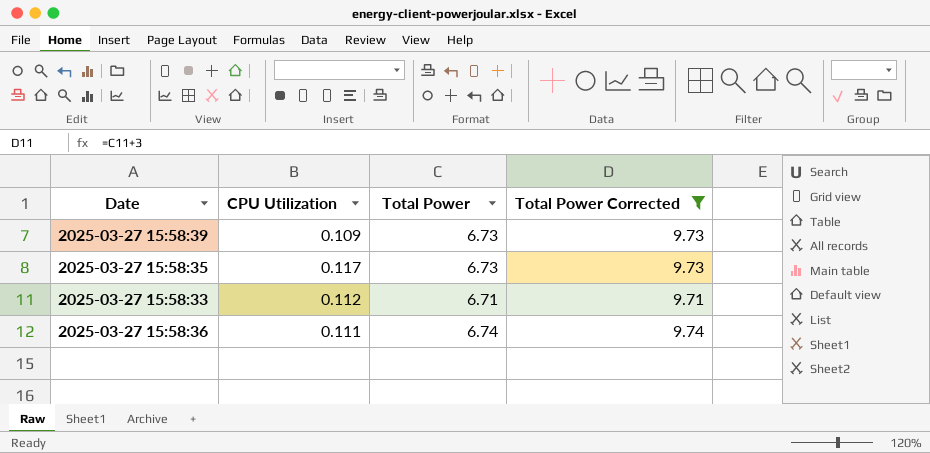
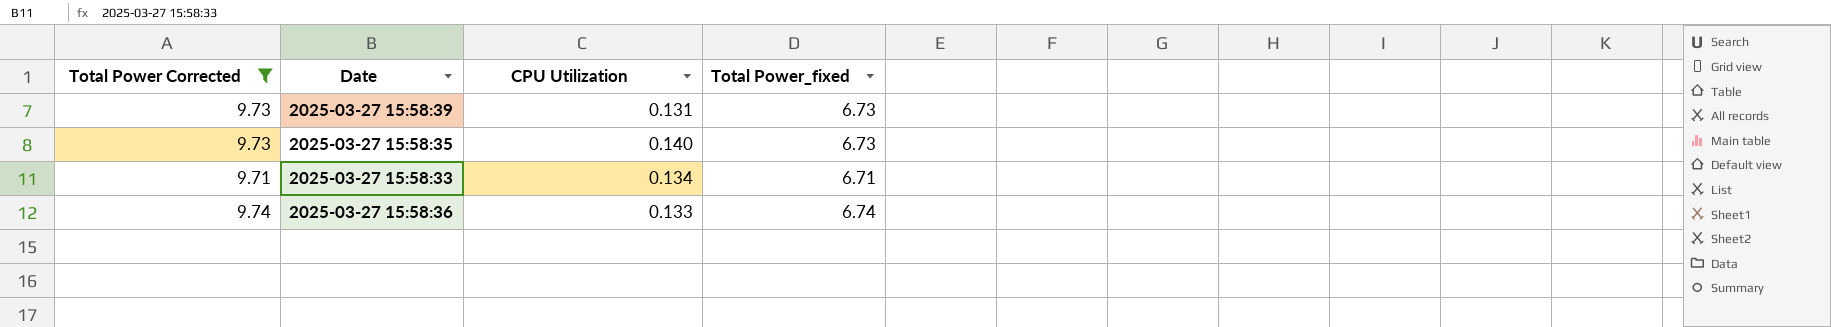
column Total Power Corrected | position: 4 -> 1
column name: Total Power -> Total Power_fixed
2025-03-27 15:58:39 | CPU Utilization: 0.109 -> 0.131
2025-03-27 15:58:35 | CPU Utilization: 0.117 -> 0.140
2025-03-27 15:58:33 | CPU Utilization: 0.112 -> 0.134
2025-03-27 15:58:36 | CPU Utilization: 0.111 -> 0.133

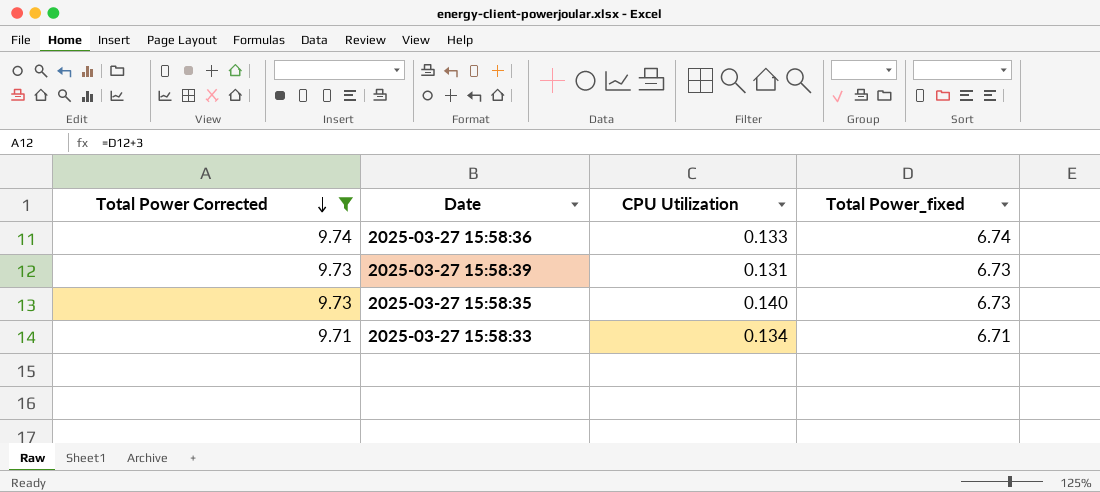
row order: none -> Total Power Corrected descending

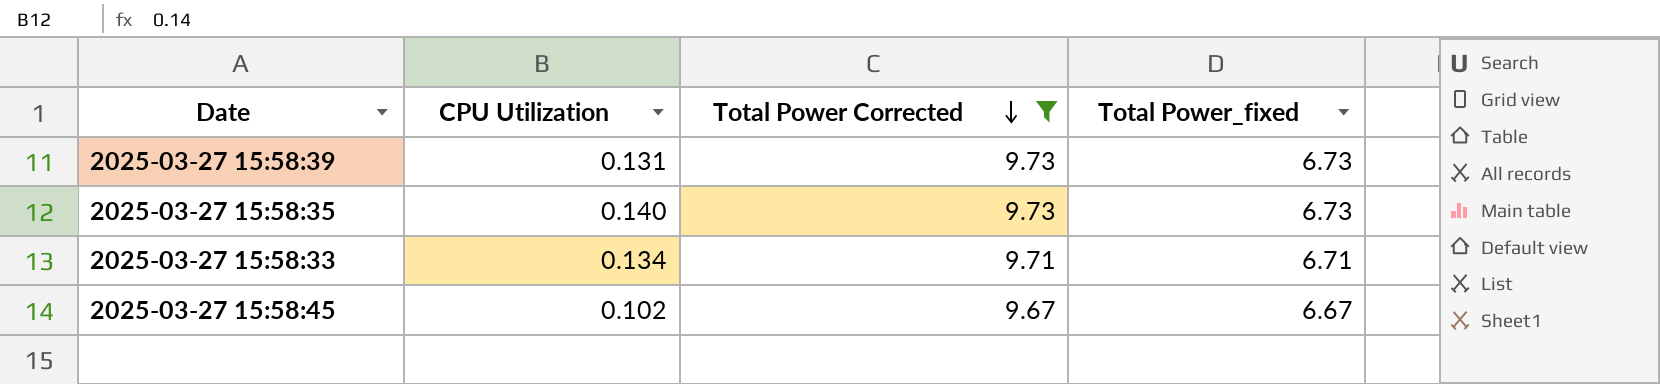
column Total Power Corrected | position: 1 -> 3
row 2025-03-27 15:58:36: 9.74 | 0.133 | 6.74 -> none
row 2025-03-27 15:58:45: none -> 0.102 | 9.67 | 6.67

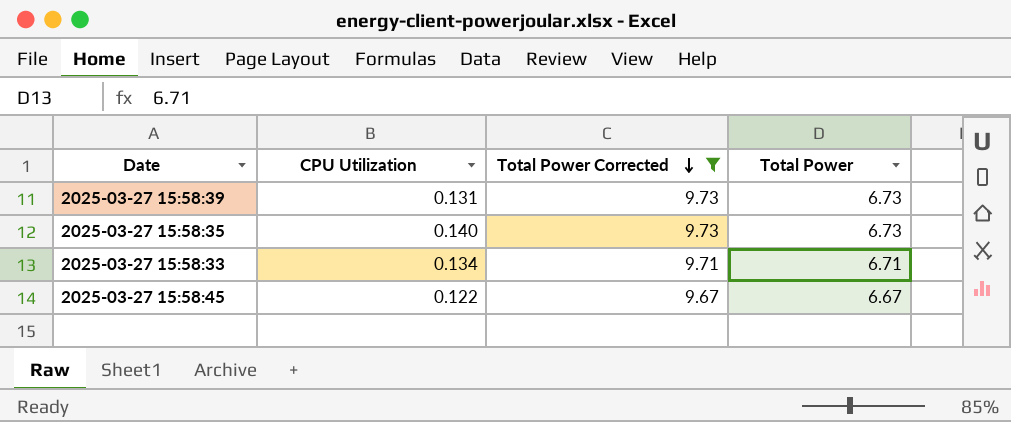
column name: Total Power_fixed -> Total Power
2025-03-27 15:58:45 | CPU Utilization: 0.102 -> 0.122

